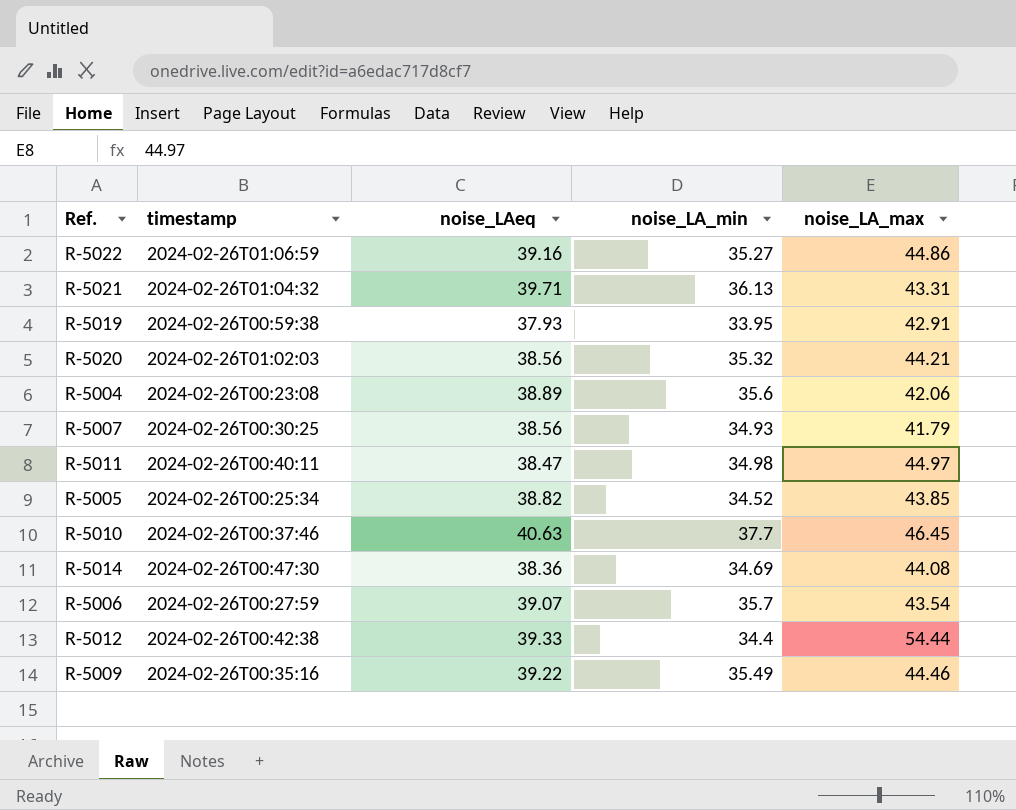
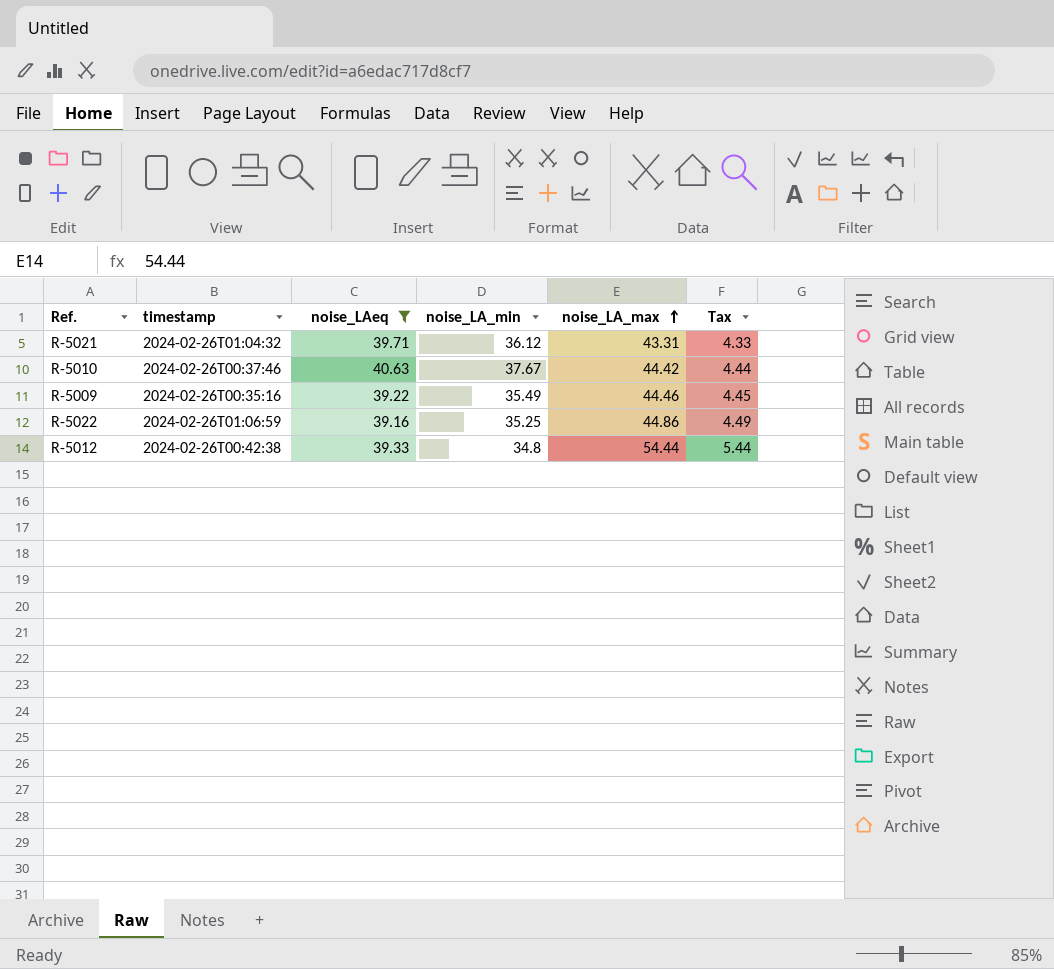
filter: none -> noise_LAeq >= 39.16
row order: none -> noise_LA_max ascending
column Tax | formula: none -> [noise_LA_max] * 0.1
R-5021 | noise_LA_min: 36.13 -> 36.12
R-5010 | noise_LA_min: 37.7 -> 37.67
R-5010 | noise_LA_max: 46.45 -> 44.42
R-5022 | noise_LA_min: 35.27 -> 35.25
R-5012 | noise_LA_min: 34.4 -> 34.8

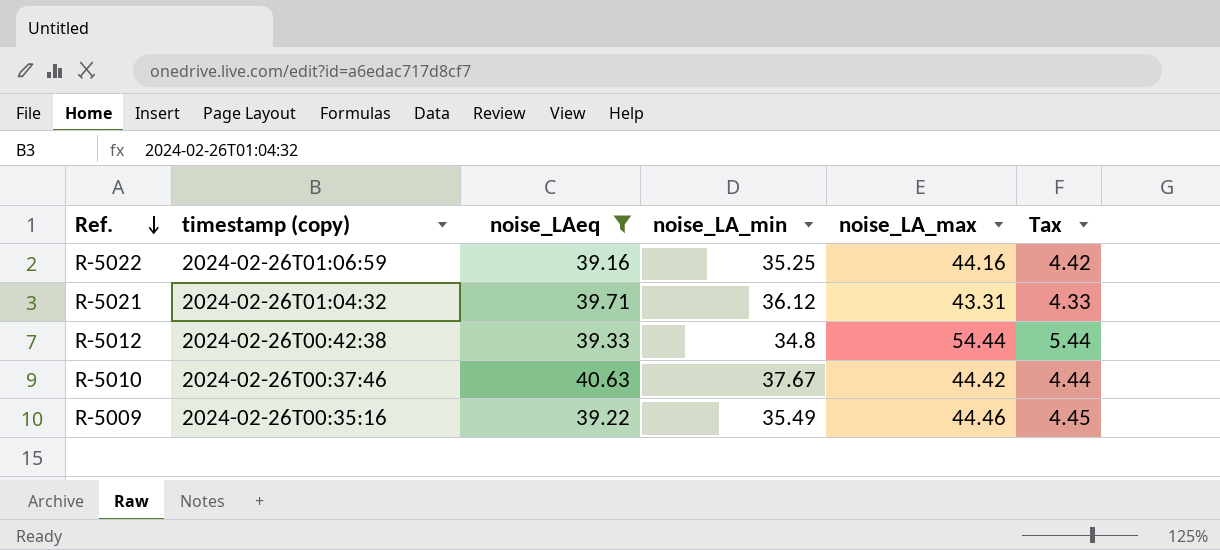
row order: noise_LA_max ascending -> Ref. descending
column name: timestamp -> timestamp (copy)
R-5022 | noise_LA_max: 44.86 -> 44.16
R-5022 | Tax: 4.49 -> 4.42

